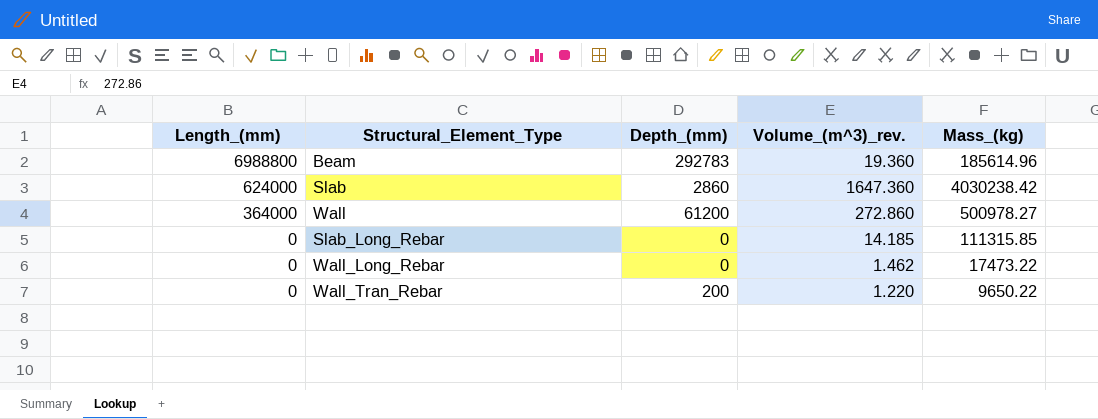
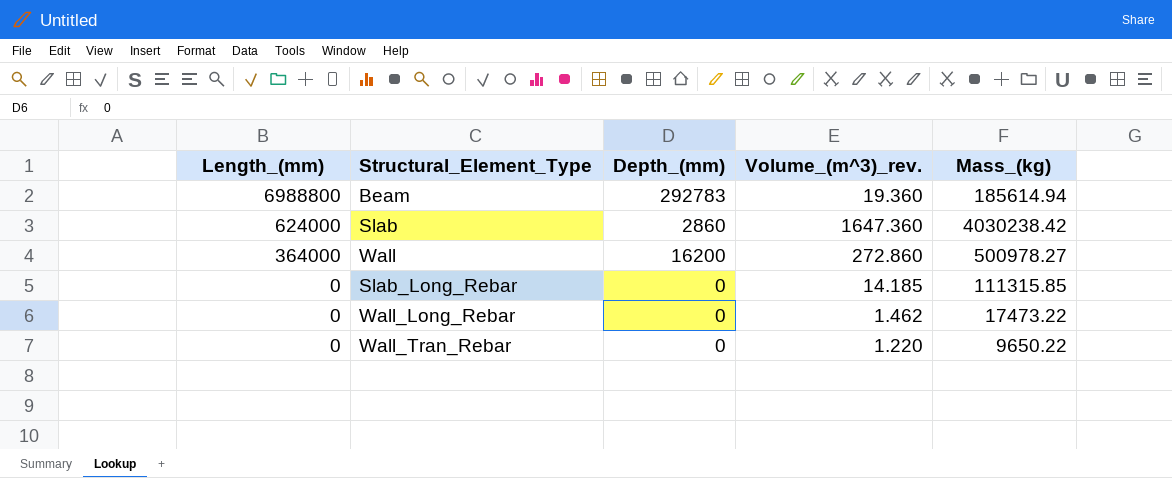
Beam | Mass_(kg): 185614.96 -> 185614.94
Wall | Depth_(mm): 61200 -> 16200
Wall_Tran_Rebar | Depth_(mm): 200 -> 0

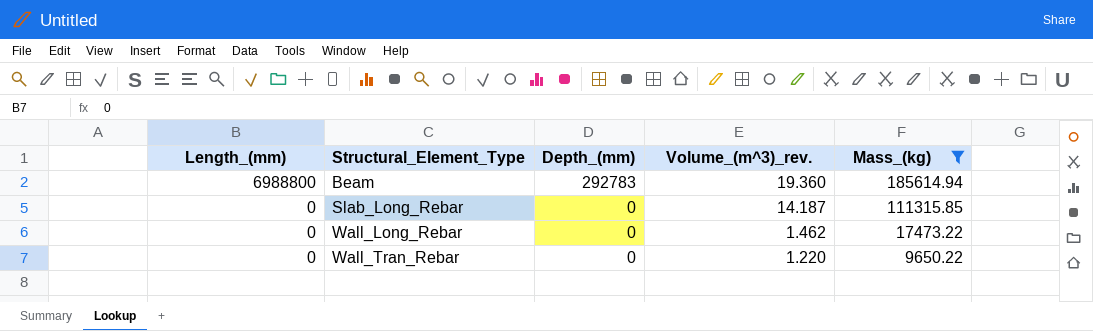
filter: none -> Mass_(kg) <= 185614.94
Slab_Long_Rebar | Volume_(m^3)_rev.: 14.185 -> 14.187

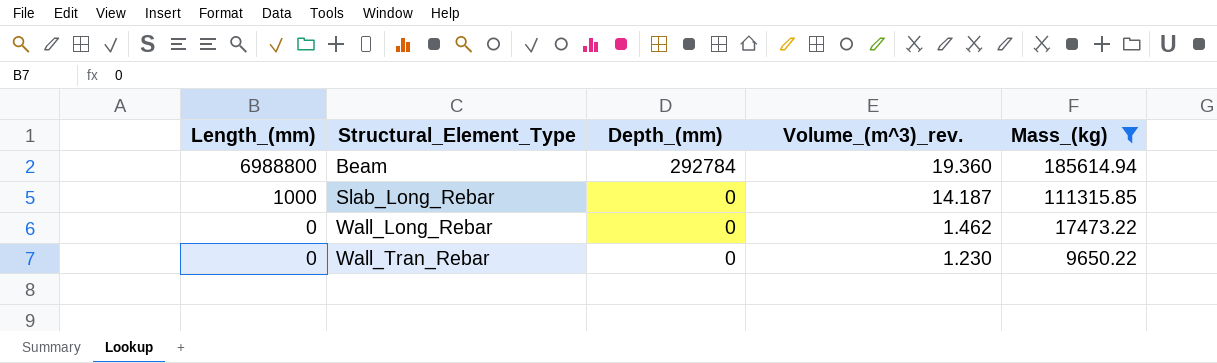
Beam | Depth_(mm): 292783 -> 292784
Slab_Long_Rebar | Length_(mm): 0 -> 1000
Wall_Tran_Rebar | Volume_(m^3)_rev.: 1.220 -> 1.230

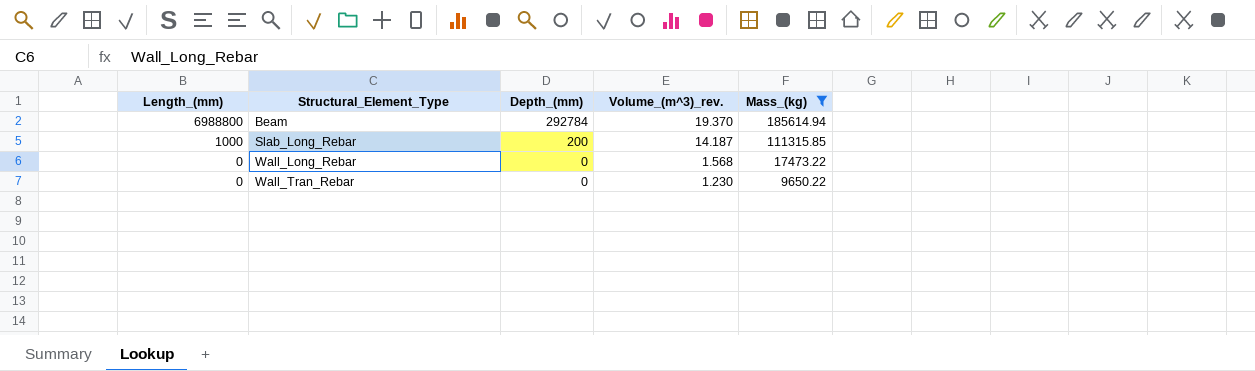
Beam | Volume_(m^3)_rev.: 19.360 -> 19.370
Slab_Long_Rebar | Depth_(mm): 0 -> 200
Wall_Long_Rebar | Volume_(m^3)_rev.: 1.462 -> 1.568

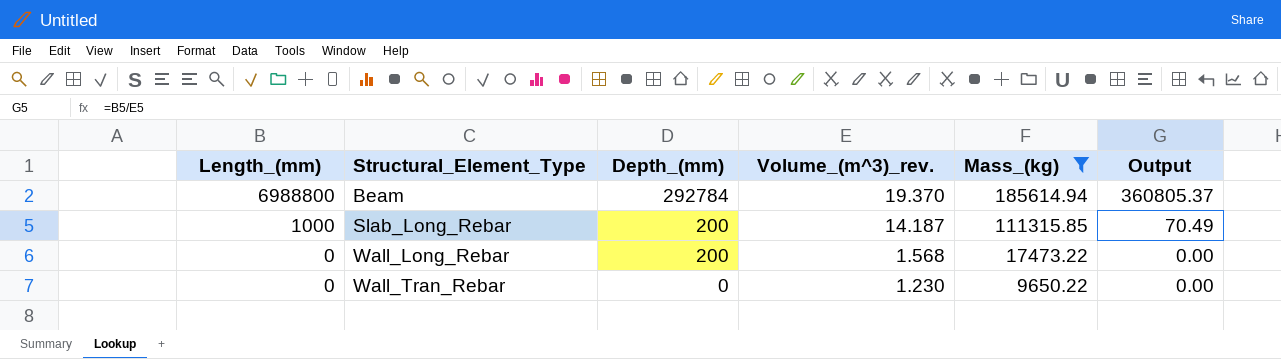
column Output | formula: none -> [Length_(mm)] / [Volume_(m^3)_rev.]
Wall_Long_Rebar | Depth_(mm): 0 -> 200

